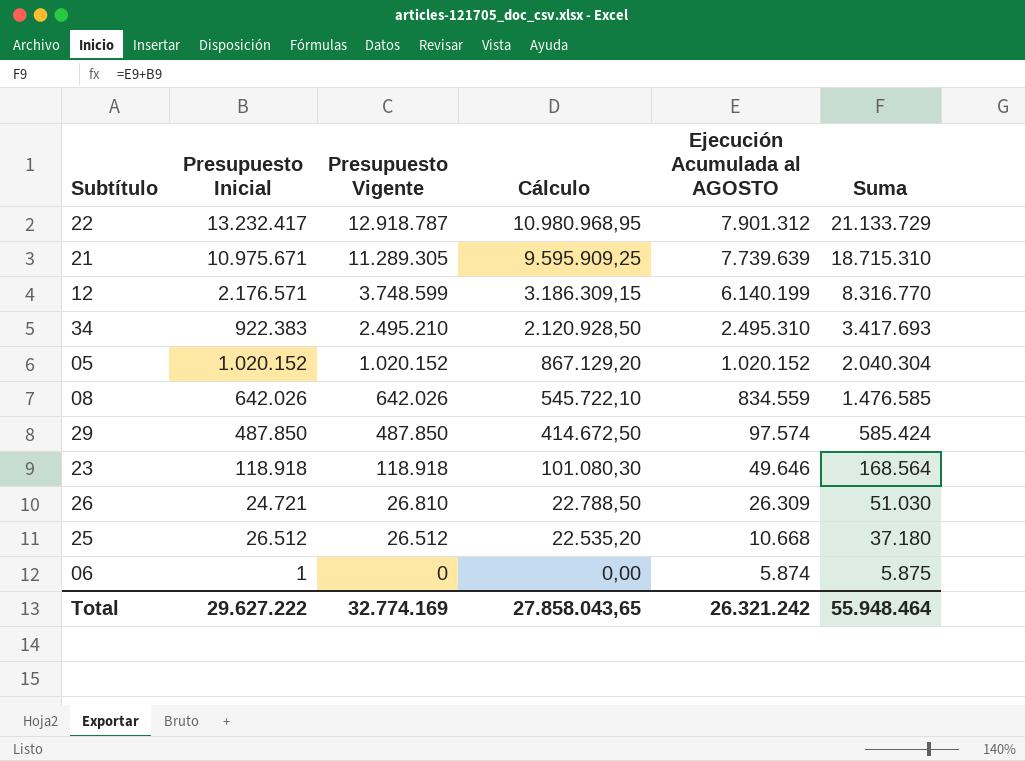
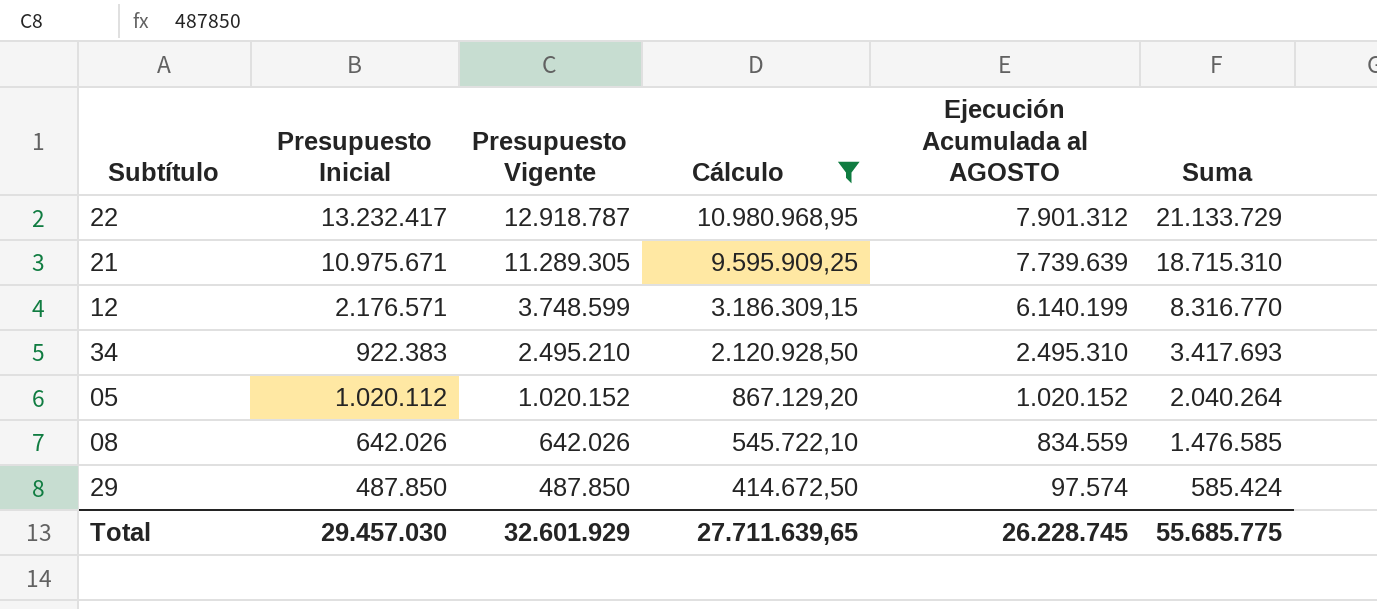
filter: none -> Cálculo >= 414.672,50
05 | Presupuesto Inicial: 1.020.152 -> 1.020.112
05 | Suma: 2.040.304 -> 2.040.264
Total | Presupuesto Inicial: 29.627.222 -> 29.457.030
Total | Presupuesto Vigente: 32.774.169 -> 32.601.929
Total | Cálculo: 27.858.043,65 -> 27.711.639,65
Total | Ejecución Acumulada al AGOSTO: 26.321.242 -> 26.228.745
Total | Suma: 55.948.464 -> 55.685.775

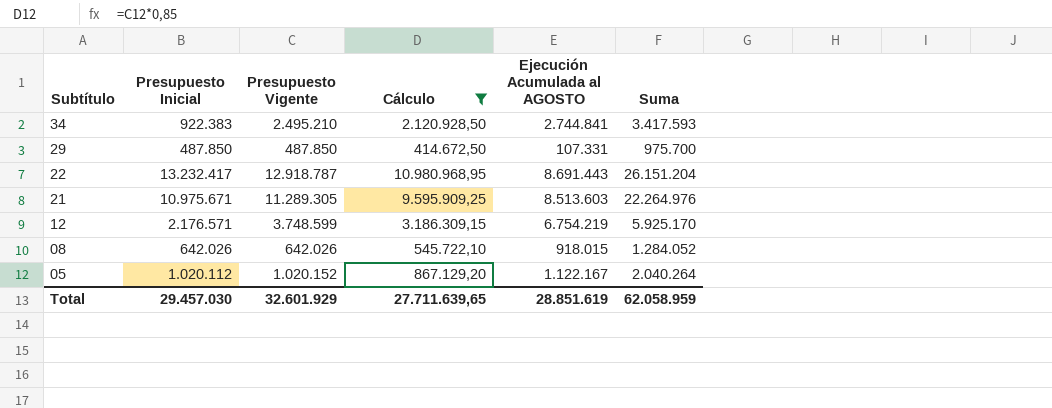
row order: Presupuesto Vigente descending -> Subtítulo descending
column Suma | formula: [Presupuesto Inicial] + [Ejecución Acumulada al AGOSTO] -> [Presupuesto Inicial] + [Presupuesto Vigente]
34 | Ejecución Acumulada al AGOSTO: 2.495.310 -> 2.744.841
29 | Ejecución Acumulada al AGOSTO: 97.574 -> 107.331
22 | Ejecución Acumulada al AGOSTO: 7.901.312 -> 8.691.443
21 | Ejecución Acumulada al AGOSTO: 7.739.639 -> 8.513.603
12 | Ejecución Acumulada al AGOSTO: 6.140.199 -> 6.754.219
08 | Ejecución Acumulada al AGOSTO: 834.559 -> 918.015
05 | Ejecución Acumulada al AGOSTO: 1.020.152 -> 1.122.167
Total | Ejecución Acumulada al AGOSTO: 26.228.745 -> 28.851.619
Total | Suma: 55.685.775 -> 62.058.959

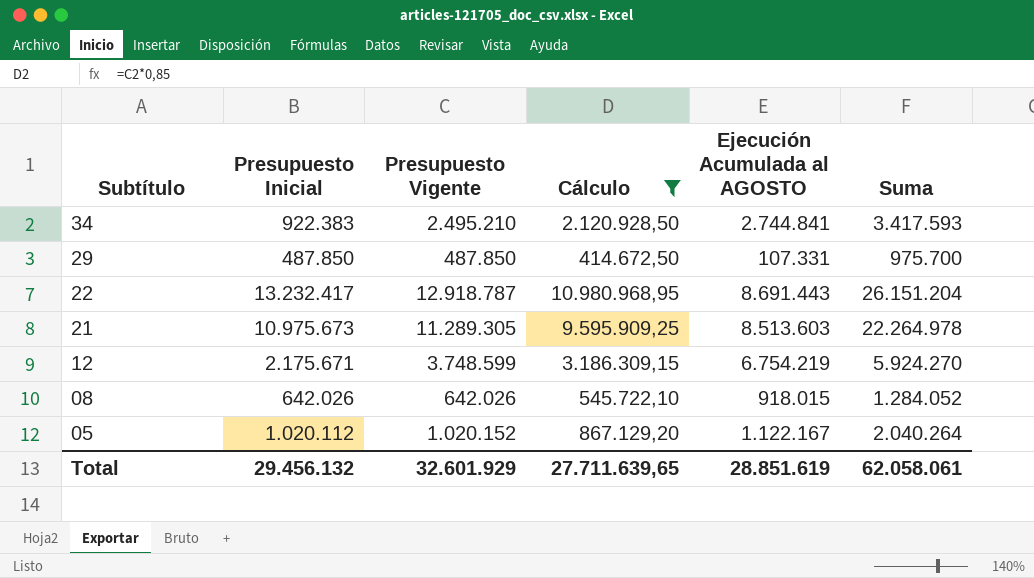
21 | Presupuesto Inicial: 10.975.671 -> 10.975.673
21 | Suma: 22.264.976 -> 22.264.978
12 | Presupuesto Inicial: 2.176.571 -> 2.175.671
12 | Suma: 5.925.170 -> 5.924.270
Total | Presupuesto Inicial: 29.457.030 -> 29.456.132
Total | Suma: 62.058.959 -> 62.058.061

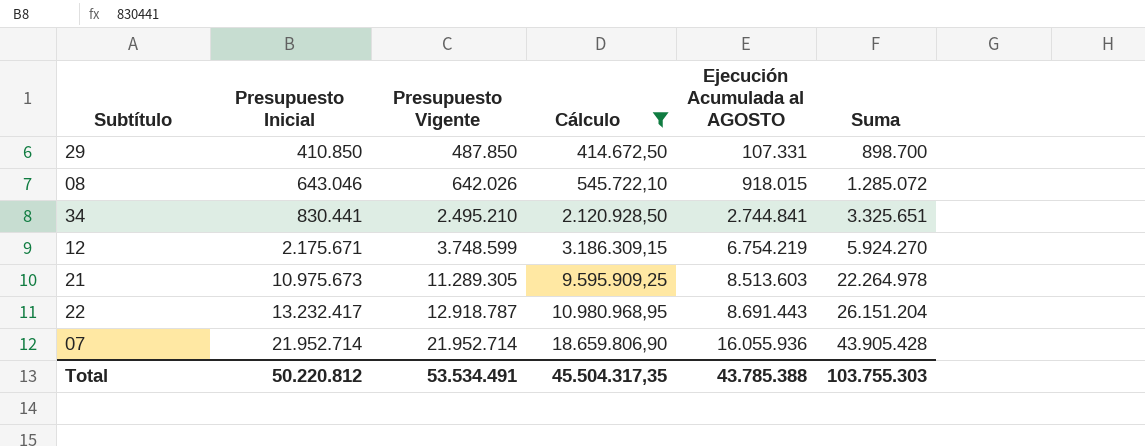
row order: Subtítulo descending -> Presupuesto Inicial ascending
row 05: 1.020.112 | 1.020.152 | 867.129,20 | 1.122.167 | 2.040.264 -> none
29 | Presupuesto Inicial: 487.850 -> 410.850
29 | Suma: 975.700 -> 898.700
08 | Presupuesto Inicial: 642.026 -> 643.046
08 | Suma: 1.284.052 -> 1.285.072
34 | Presupuesto Inicial: 922.383 -> 830.441
34 | Suma: 3.417.593 -> 3.325.651
row 07: none -> 21.952.714 | 21.952.714 | 18.659.806,90 | 16.055.936 | 43.905.428
Total | Presupuesto Inicial: 29.456.132 -> 50.220.812
Total | Presupuesto Vigente: 32.601.929 -> 53.534.491
Total | Cálculo: 27.711.639,65 -> 45.504.317,35
Total | Ejecución Acumulada al AGOSTO: 28.851.619 -> 43.785.388
Total | Suma: 62.058.061 -> 103.755.303

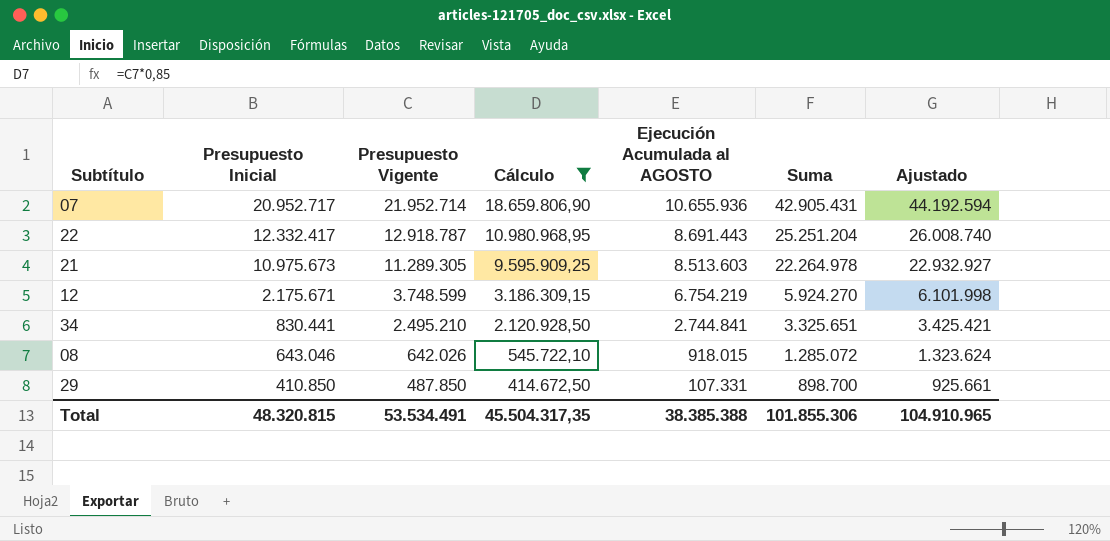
row order: Presupuesto Inicial ascending -> Presupuesto Inicial descending
column Ajustado | formula: none -> [Suma] * 1,03
07 | Presupuesto Inicial: 21.952.714 -> 20.952.717
07 | Ejecución Acumulada al AGOSTO: 16.055.936 -> 10.655.936
07 | Suma: 43.905.428 -> 42.905.431
22 | Presupuesto Inicial: 13.232.417 -> 12.332.417
22 | Suma: 26.151.204 -> 25.251.204
Total | Presupuesto Inicial: 50.220.812 -> 48.320.815
Total | Ejecución Acumulada al AGOSTO: 43.785.388 -> 38.385.388
Total | Suma: 103.755.303 -> 101.855.306

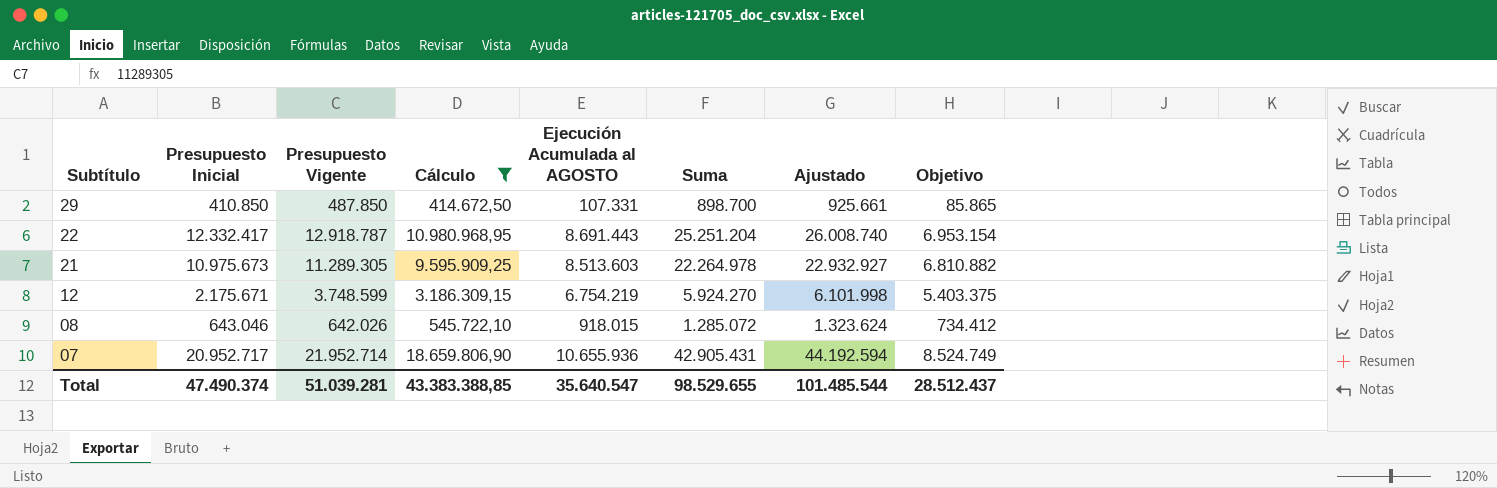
row order: Presupuesto Inicial descending -> Subtítulo descending
column Objetivo | formula: none -> [Ejecución Acumulada al AGOSTO] * 0,8
row 34: 830.441 | 2.495.210 | 2.120.928,50 | 2.744.841 | 3.325.651 | 3.425.421 -> none
Total | Presupuesto Inicial: 48.320.815 -> 47.490.374
Total | Presupuesto Vigente: 53.534.491 -> 51.039.281
Total | Cálculo: 45.504.317,35 -> 43.383.388,85
Total | Ejecución Acumulada al AGOSTO: 38.385.388 -> 35.640.547
Total | Suma: 101.855.306 -> 98.529.655
Total | Ajustado: 104.910.965 -> 101.485.544

